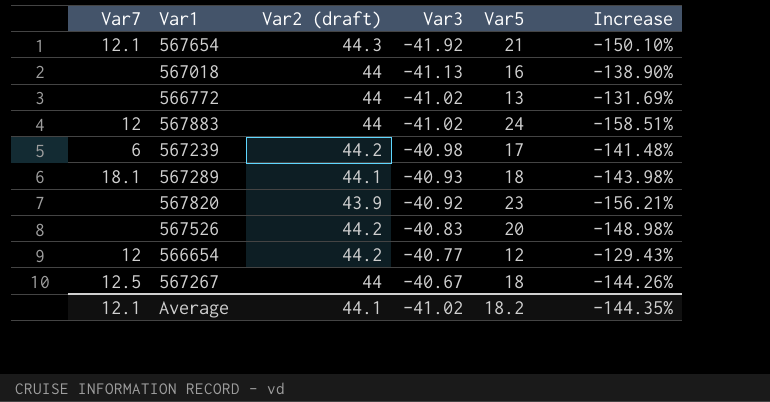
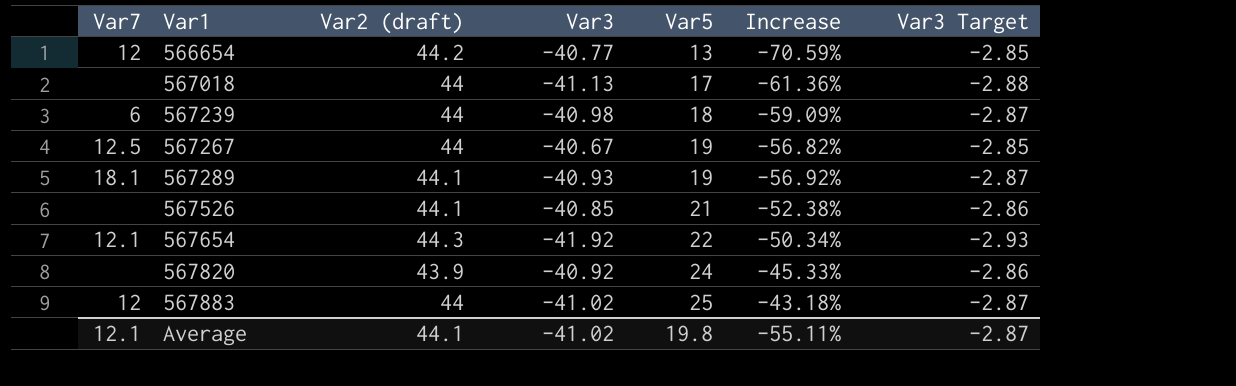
row order: Var3 ascending -> Var1 ascending
column Increase | formula: ([Var5] - [Var3]) / [Var3] -> ([Var5] - [Var2 (draft)]) / [Var2 (draft)]
column Var3 Target | formula: none -> [Var3] * 0.07
row 566772: none | 44 | -41.02 | 13 | -131.69% -> none
566654 | Var5: 12 -> 13
567018 | Var5: 16 -> 17
567239 | Var2 (draft): 44.2 -> 44
567239 | Var5: 17 -> 18
567267 | Var5: 18 -> 19
567289 | Var5: 18 -> 19
567526 | Var2 (draft): 44.2 -> 44.1
567526 | Var3: -40.83 -> -40.85
567526 | Var5: 20 -> 21
567654 | Var5: 21 -> 22
567820 | Var5: 23 -> 24
567883 | Var5: 24 -> 25
Average | Var5: 18.2 -> 19.8
Average | Increase: -144.35% -> -55.11%

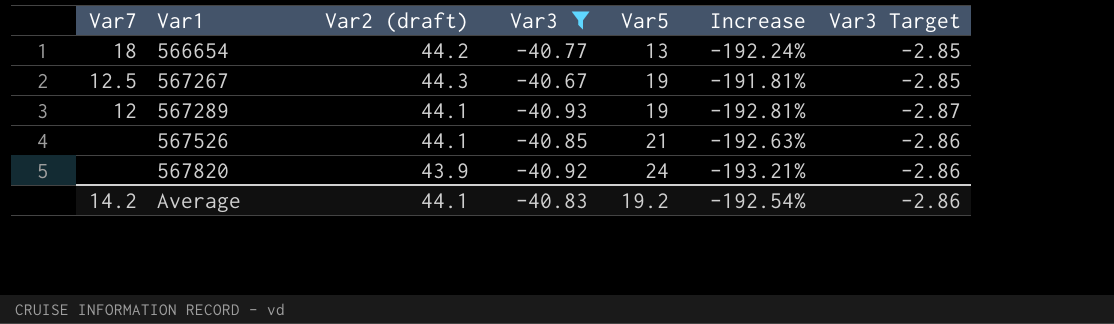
filter: none -> Var3 >= -40.93
column Increase | formula: ([Var5] - [Var2 (draft)]) / [Var2 (draft)] -> ([Var3] - [Var2 (draft)]) / [Var2 (draft)]
566654 | Var7: 12 -> 18
567267 | Var2 (draft): 44 -> 44.3
567289 | Var7: 18.1 -> 12
Average | Var7: 12.1 -> 14.2
Average | Var3: -41.02 -> -40.83
Average | Var5: 19.8 -> 19.2
Average | Increase: -55.11% -> -192.54%
Average | Var3 Target: -2.87 -> -2.86

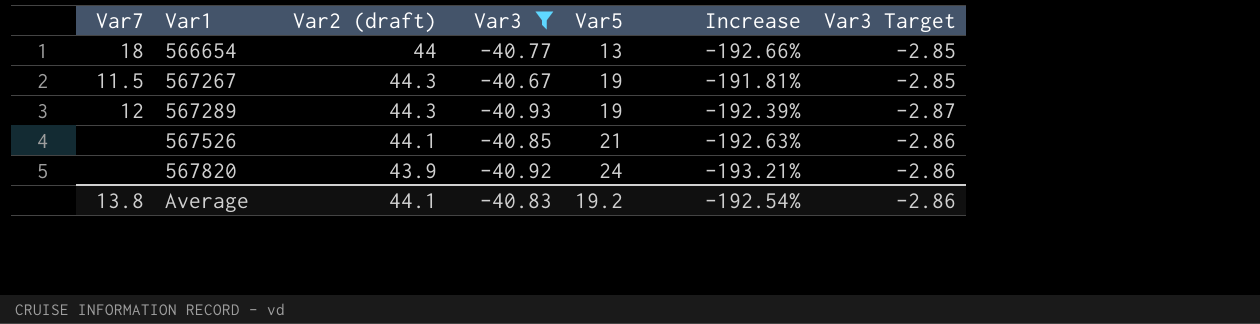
566654 | Var2 (draft): 44.2 -> 44
566654 | Increase: -192.24% -> -192.66%
567267 | Var7: 12.5 -> 11.5
567289 | Var2 (draft): 44.1 -> 44.3
567289 | Increase: -192.81% -> -192.39%
Average | Var7: 14.2 -> 13.8

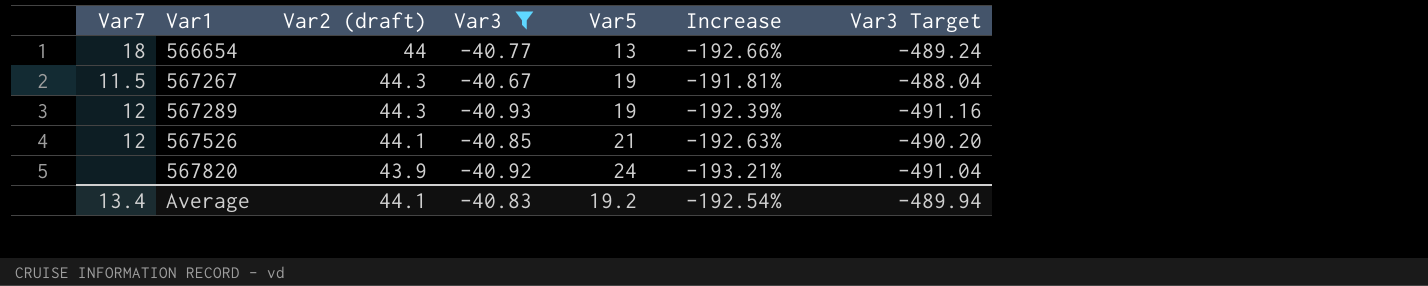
column Var3 Target | formula: [Var3] * 0.07 -> [Var3] * 12
567526 | Var7: none -> 12
Average | Var7: 13.8 -> 13.4
Average | Var3 Target: -2.86 -> -489.94

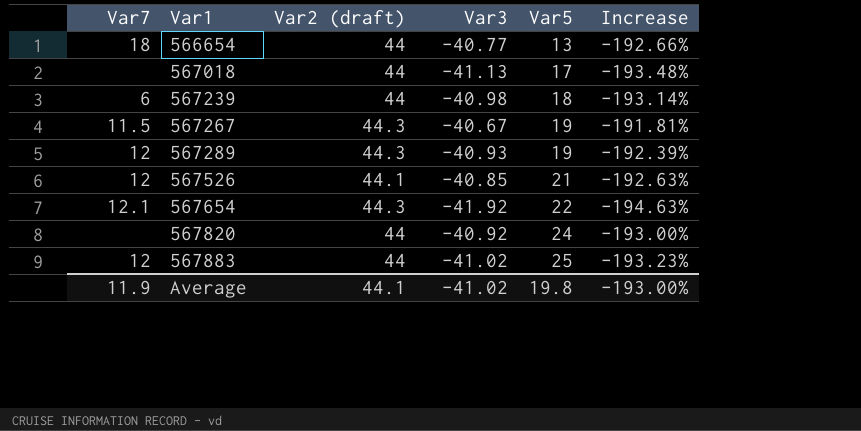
filter: Var3 >= -40.93 -> none
column Var3 Target | formula: [Var3] * 12 -> none
567820 | Var2 (draft): 43.9 -> 44
567820 | Increase: -193.21% -> -193.00%
Average | Var7: 13.4 -> 11.9
Average | Var3: -40.83 -> -41.02
Average | Var5: 19.2 -> 19.8
Average | Increase: -192.54% -> -193.00%

